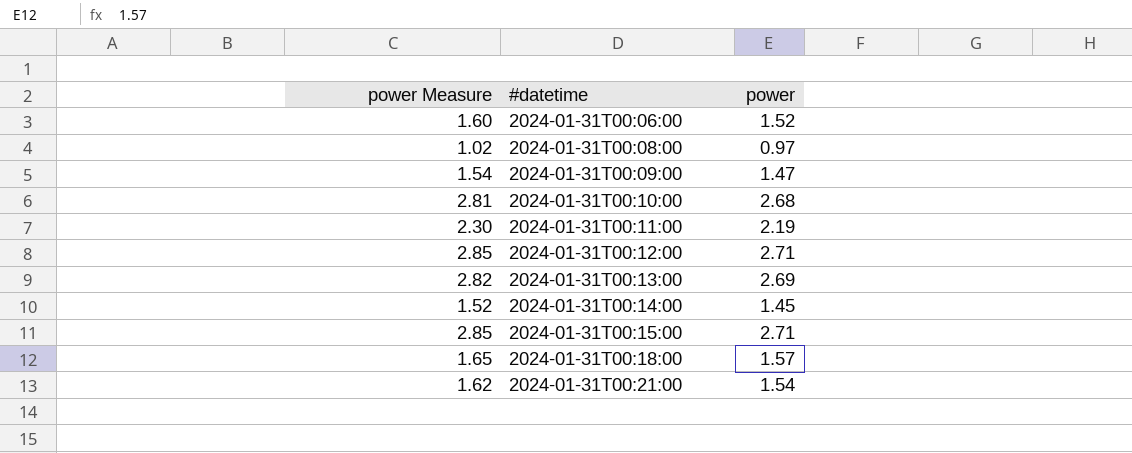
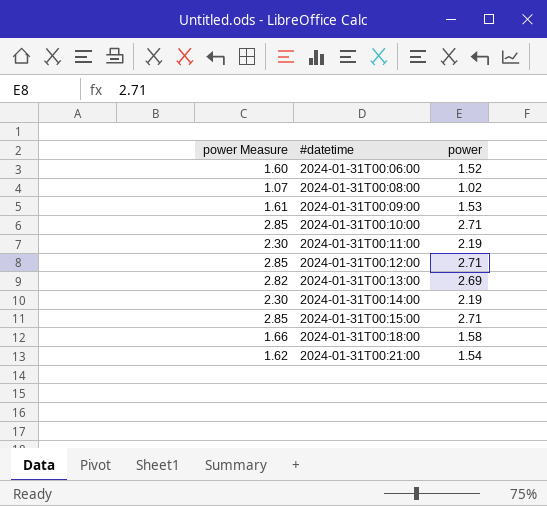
2024-01-31T00:08:00 | power Measure: 1.02 -> 1.07
2024-01-31T00:08:00 | power: 0.97 -> 1.02
2024-01-31T00:09:00 | power Measure: 1.54 -> 1.61
2024-01-31T00:09:00 | power: 1.47 -> 1.53
2024-01-31T00:10:00 | power Measure: 2.81 -> 2.85
2024-01-31T00:10:00 | power: 2.68 -> 2.71
2024-01-31T00:14:00 | power Measure: 1.52 -> 2.30
2024-01-31T00:14:00 | power: 1.45 -> 2.19
2024-01-31T00:18:00 | power Measure: 1.65 -> 1.66
2024-01-31T00:18:00 | power: 1.57 -> 1.58

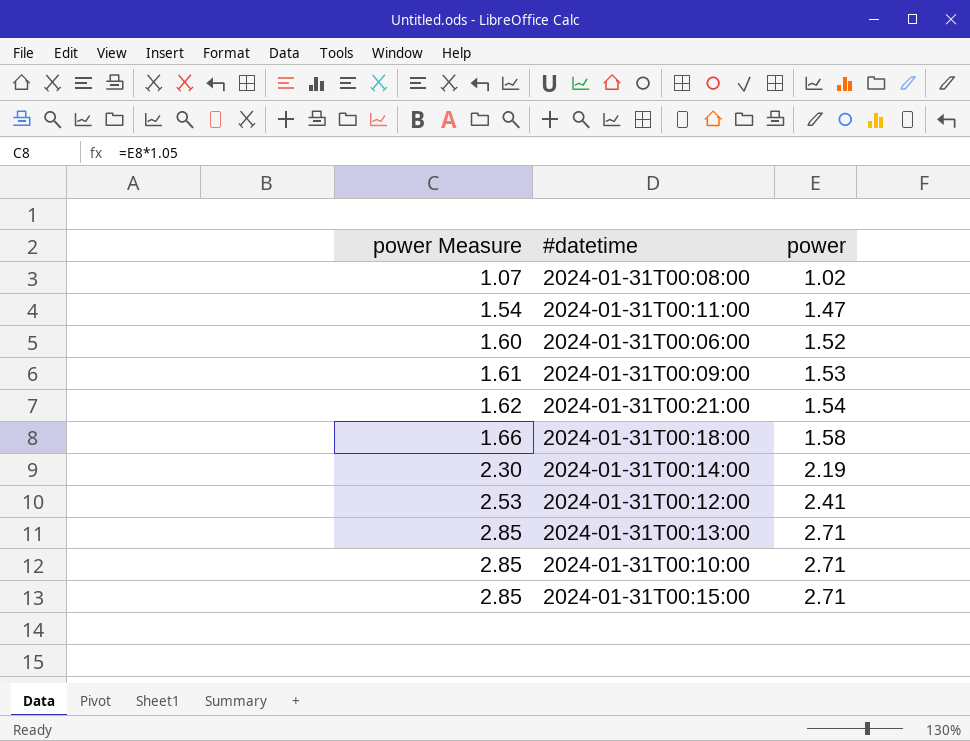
row order: #datetime ascending -> power Measure ascending
2024-01-31T00:11:00 | power Measure: 2.30 -> 1.54
2024-01-31T00:11:00 | power: 2.19 -> 1.47
2024-01-31T00:12:00 | power Measure: 2.85 -> 2.53
2024-01-31T00:12:00 | power: 2.71 -> 2.41
2024-01-31T00:13:00 | power Measure: 2.82 -> 2.85
2024-01-31T00:13:00 | power: 2.69 -> 2.71

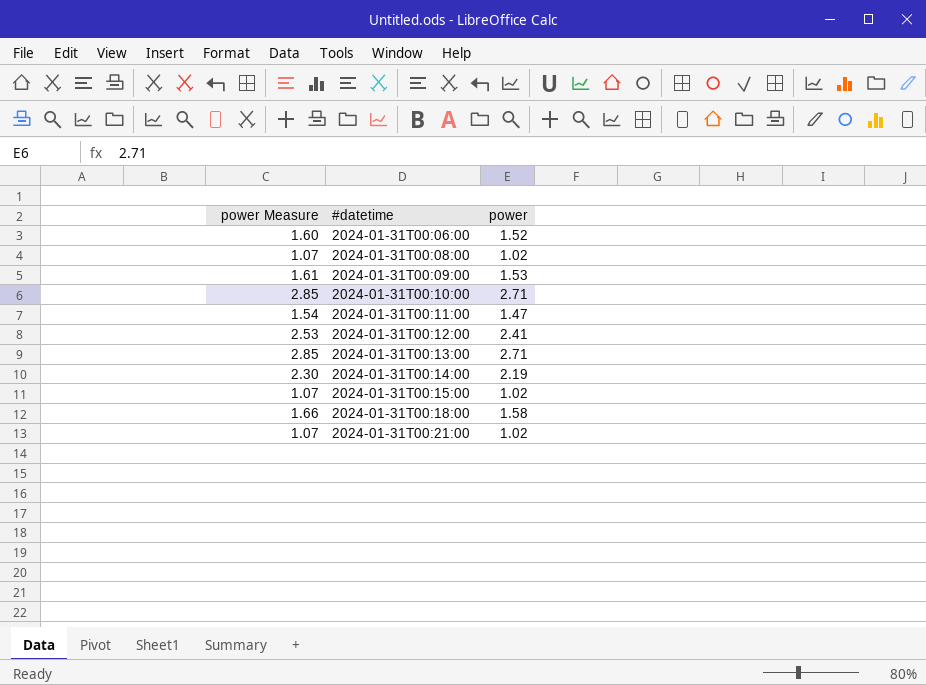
row order: power Measure ascending -> #datetime ascending
2024-01-31T00:15:00 | power Measure: 2.85 -> 1.07
2024-01-31T00:15:00 | power: 2.71 -> 1.02
2024-01-31T00:21:00 | power Measure: 1.62 -> 1.07
2024-01-31T00:21:00 | power: 1.54 -> 1.02

